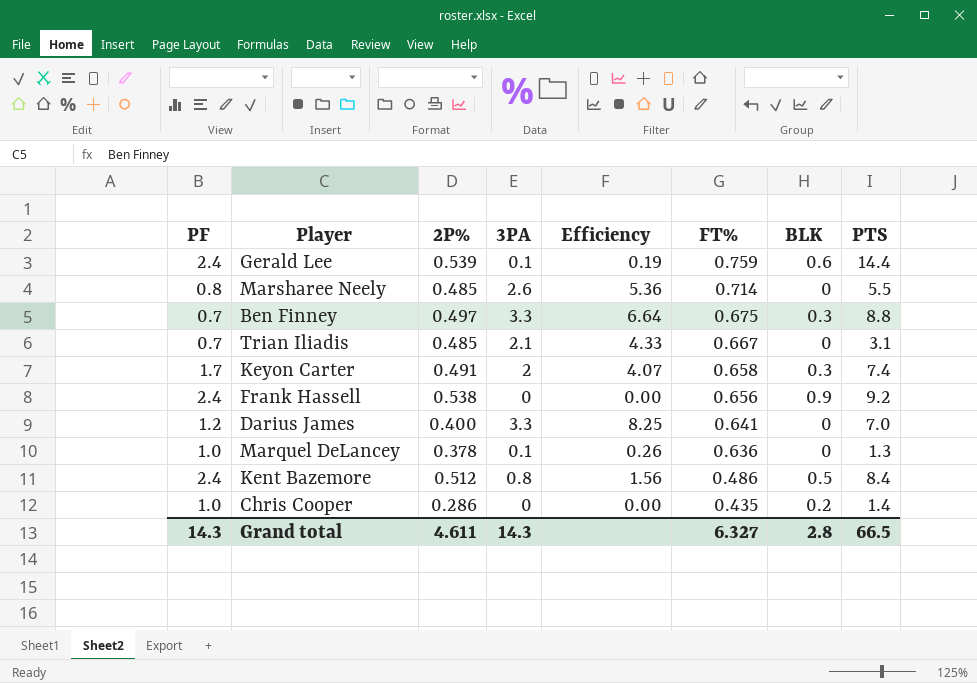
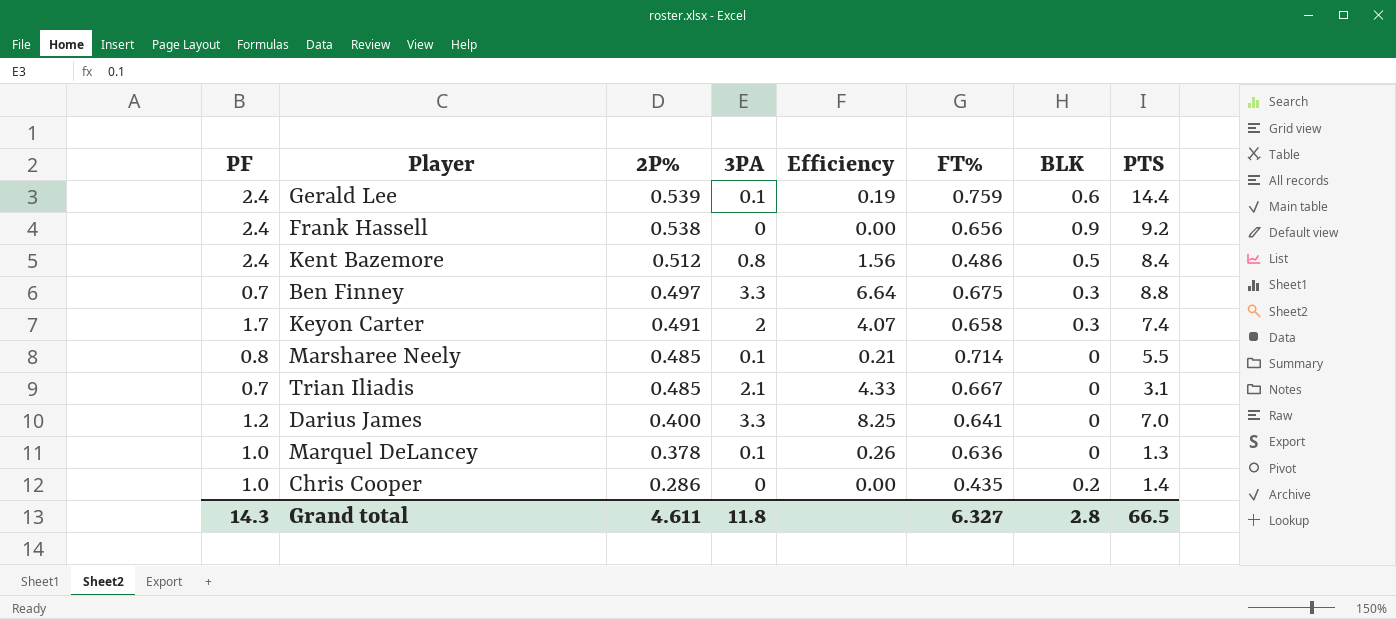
row order: FT% descending -> 2P% descending
Marsharee Neely | 3PA: 2.6 -> 0.1
Marsharee Neely | Efficiency: 5.36 -> 0.21
Grand total | 3PA: 14.3 -> 11.8

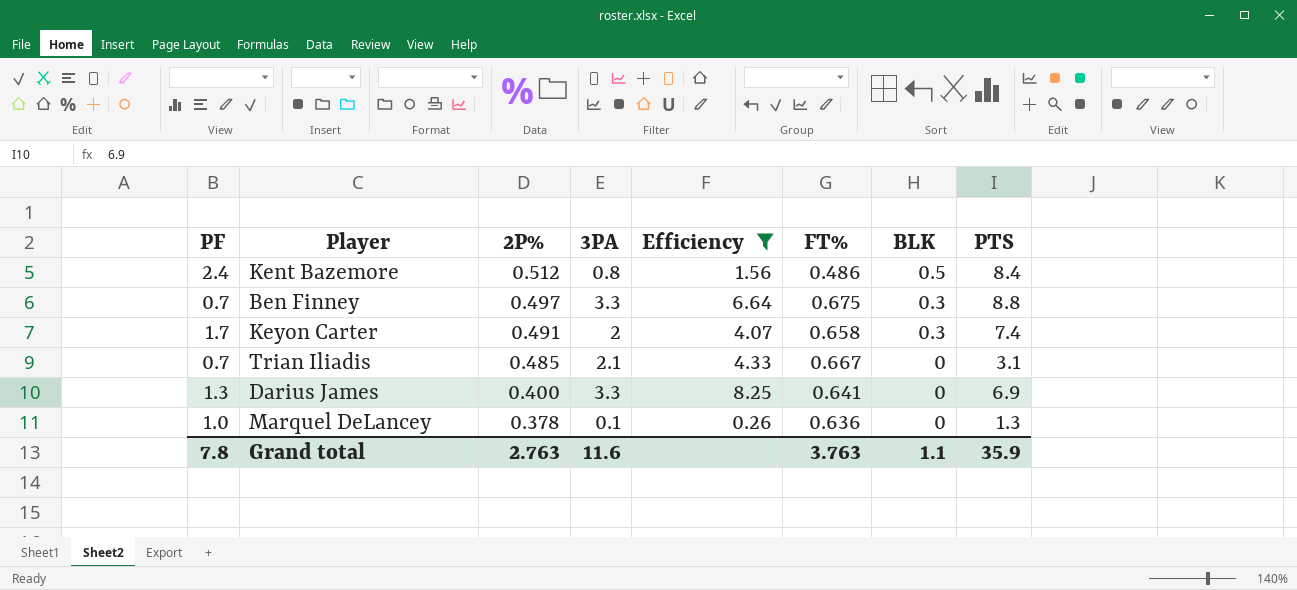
filter: none -> Efficiency >= 0.26
Darius James | PF: 1.2 -> 1.3
Darius James | PTS: 7.0 -> 6.9
Grand total | PF: 14.3 -> 7.8
Grand total | 2P%: 4.611 -> 2.763
Grand total | 3PA: 11.8 -> 11.6
Grand total | FT%: 6.327 -> 3.763
Grand total | BLK: 2.8 -> 1.1
Grand total | PTS: 66.5 -> 35.9

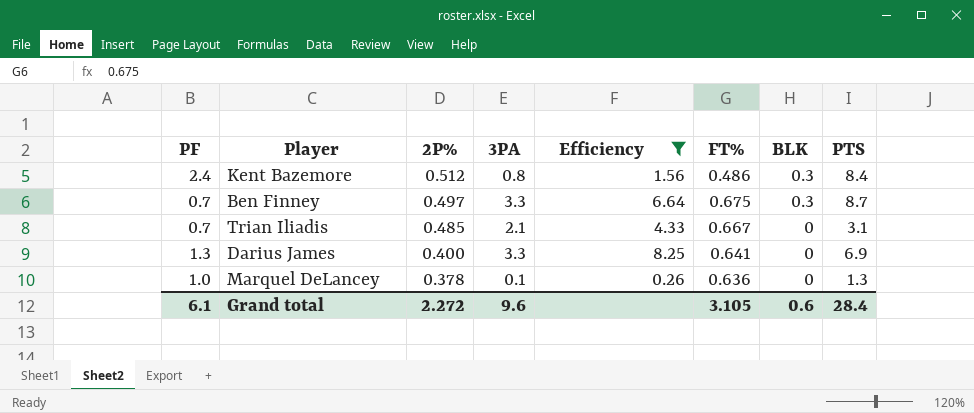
row Keyon Carter: 1.7 | 0.491 | 2 | 4.07 | 0.658 | 0.3 | 7.4 -> none
Kent Bazemore | BLK: 0.5 -> 0.3
Ben Finney | PTS: 8.8 -> 8.7
Grand total | PF: 7.8 -> 6.1
Grand total | 2P%: 2.763 -> 2.272
Grand total | 3PA: 11.6 -> 9.6
Grand total | FT%: 3.763 -> 3.105
Grand total | BLK: 1.1 -> 0.6
Grand total | PTS: 35.9 -> 28.4

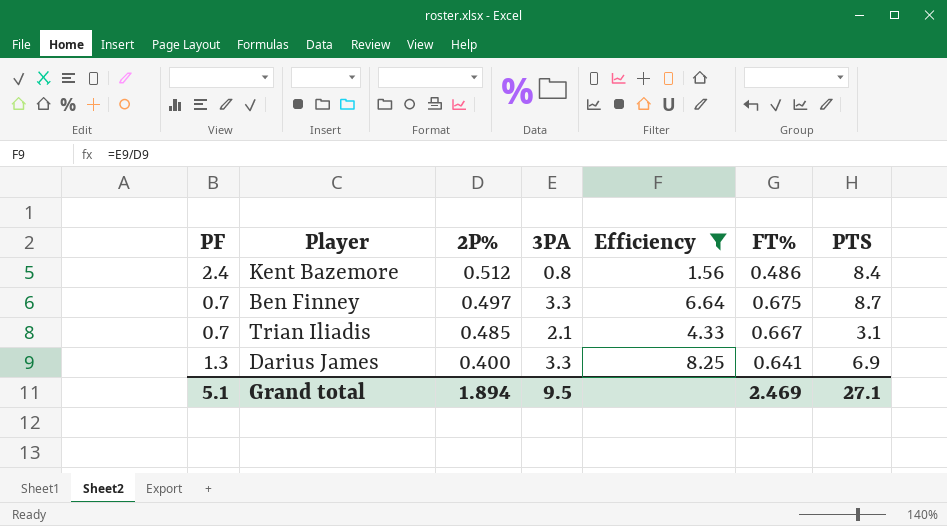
column BLK | position: 7 -> none
row Marquel DeLancey: 1.0 | 0.378 | 0.1 | 0.26 | 0.636 | 0 | 1.3 -> none
Grand total | PF: 6.1 -> 5.1
Grand total | 2P%: 2.272 -> 1.894
Grand total | 3PA: 9.6 -> 9.5
Grand total | FT%: 3.105 -> 2.469
Grand total | PTS: 28.4 -> 27.1

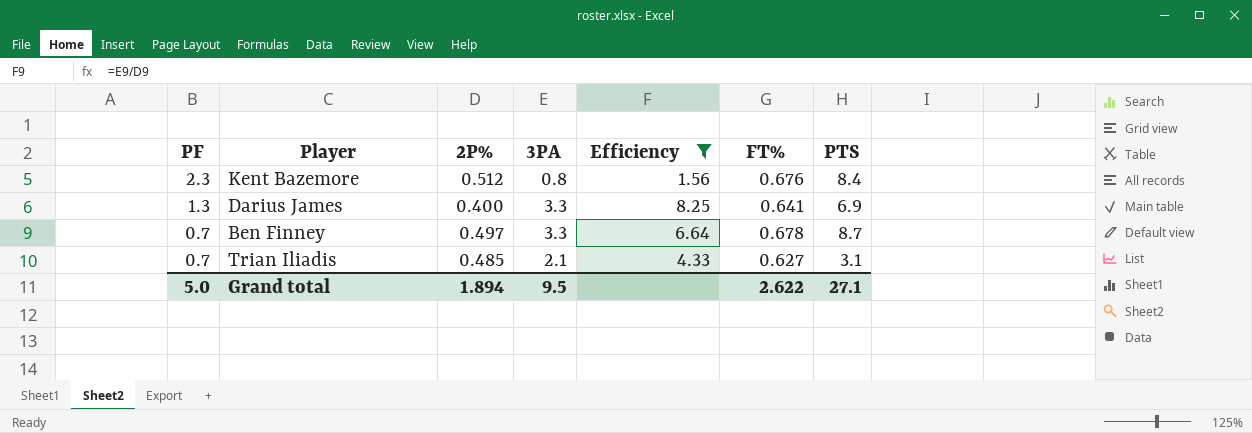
row order: 2P% descending -> PF descending
Kent Bazemore | PF: 2.4 -> 2.3
Kent Bazemore | FT%: 0.486 -> 0.676
Ben Finney | FT%: 0.675 -> 0.678
Trian Iliadis | FT%: 0.667 -> 0.627
Grand total | PF: 5.1 -> 5.0
Grand total | FT%: 2.469 -> 2.622

